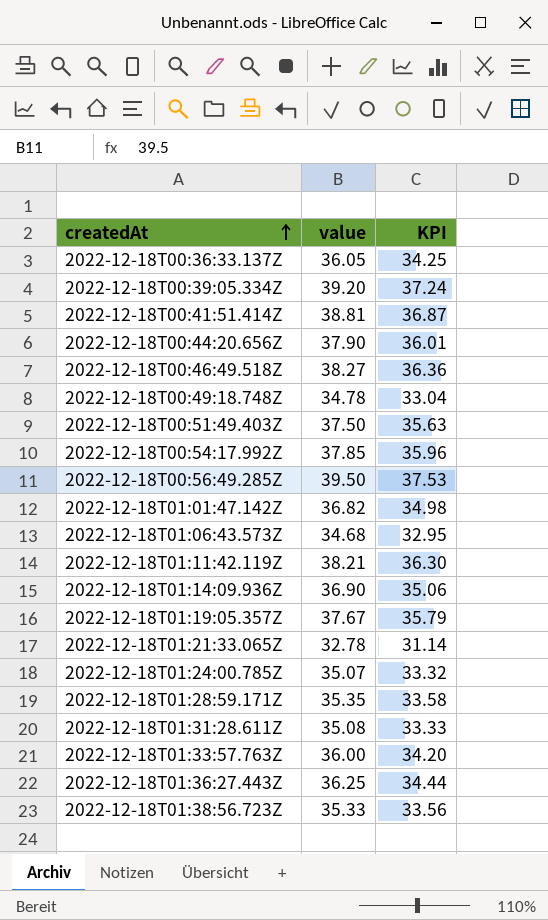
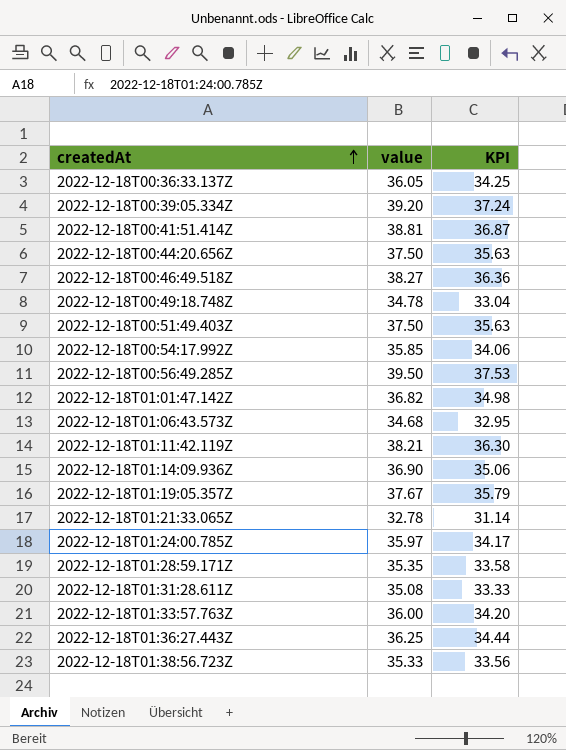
2022-12-18T00:44:20.656Z | value: 37.90 -> 37.50
2022-12-18T00:44:20.656Z | KPI: 36.01 -> 35.63
2022-12-18T00:54:17.992Z | value: 37.85 -> 35.85
2022-12-18T00:54:17.992Z | KPI: 35.96 -> 34.06
2022-12-18T01:24:00.785Z | value: 35.07 -> 35.97
2022-12-18T01:24:00.785Z | KPI: 33.32 -> 34.17

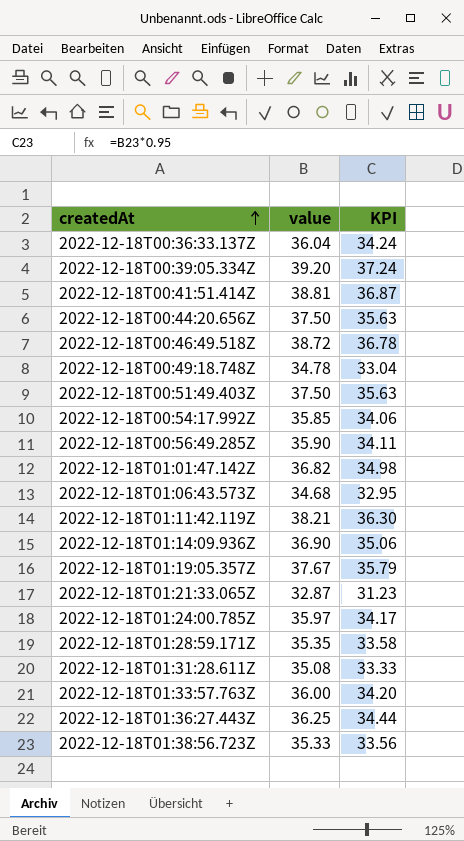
2022-12-18T00:36:33.137Z | value: 36.05 -> 36.04
2022-12-18T00:36:33.137Z | KPI: 34.25 -> 34.24
2022-12-18T00:46:49.518Z | value: 38.27 -> 38.72
2022-12-18T00:46:49.518Z | KPI: 36.36 -> 36.78
2022-12-18T00:56:49.285Z | value: 39.50 -> 35.90
2022-12-18T00:56:49.285Z | KPI: 37.53 -> 34.11
2022-12-18T01:21:33.065Z | value: 32.78 -> 32.87
2022-12-18T01:21:33.065Z | KPI: 31.14 -> 31.23

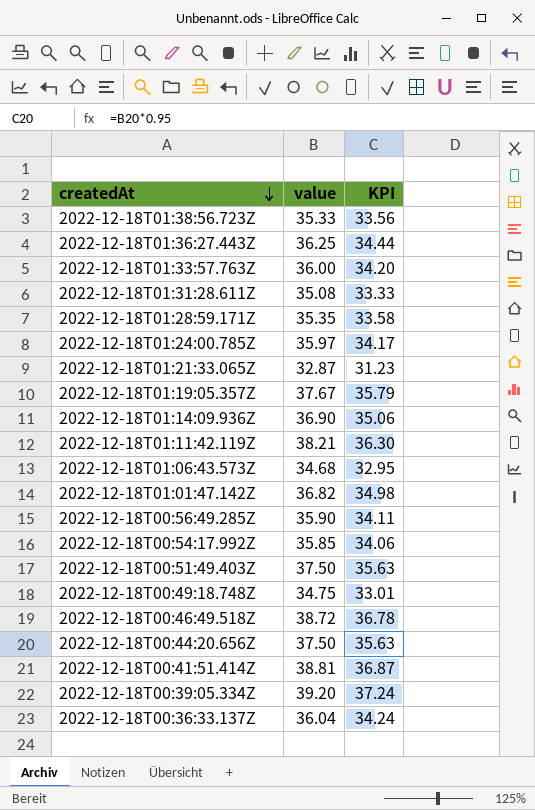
row order: createdAt ascending -> createdAt descending
2022-12-18T00:49:18.748Z | value: 34.78 -> 34.75
2022-12-18T00:49:18.748Z | KPI: 33.04 -> 33.01

